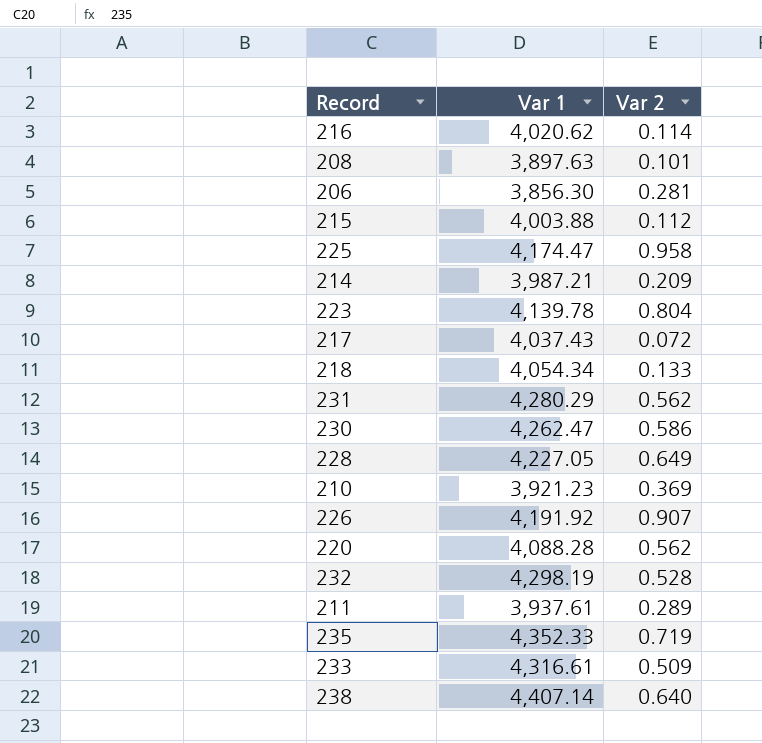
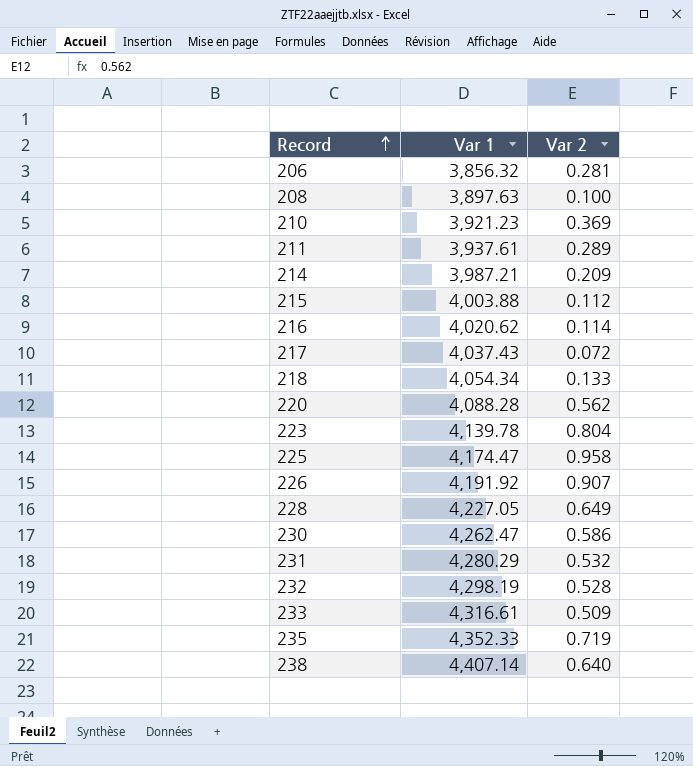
row order: none -> Record ascending
206 | Var 1: 3,856.30 -> 3,856.32
208 | Var 2: 0.101 -> 0.100
231 | Var 2: 0.562 -> 0.532

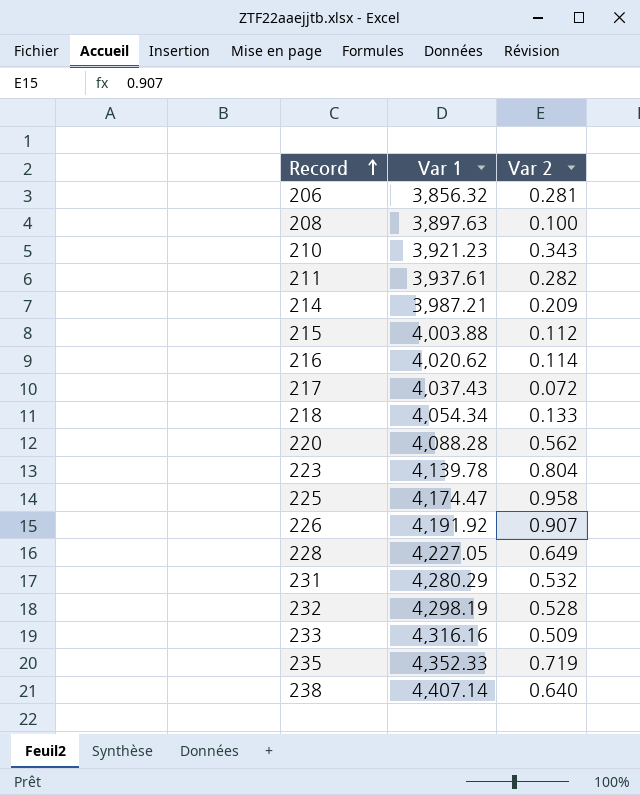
row 230: 4,262.47 | 0.586 -> none
210 | Var 2: 0.369 -> 0.343
211 | Var 2: 0.289 -> 0.282
233 | Var 1: 4,316.61 -> 4,316.16

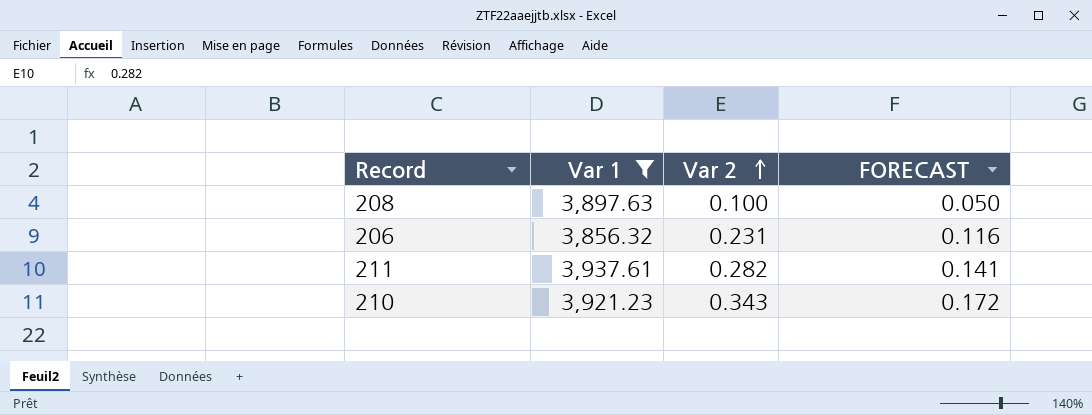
filter: none -> Var 1 <= 3,937.61
row order: Record ascending -> Var 2 ascending
column FORECAST | formula: none -> [Var 2] * 0.5
206 | Var 2: 0.281 -> 0.231

